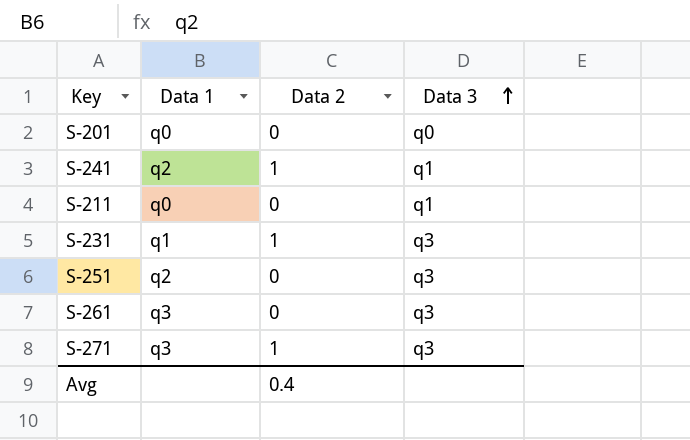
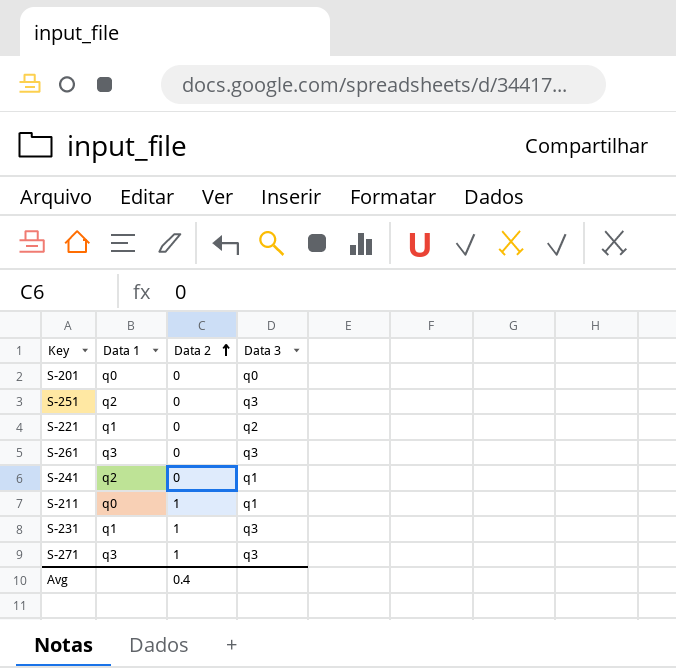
row order: Data 3 ascending -> Data 2 ascending
row S-221: none -> q1 | 0 | q2
S-241 | Data 2: 1 -> 0
S-211 | Data 2: 0 -> 1

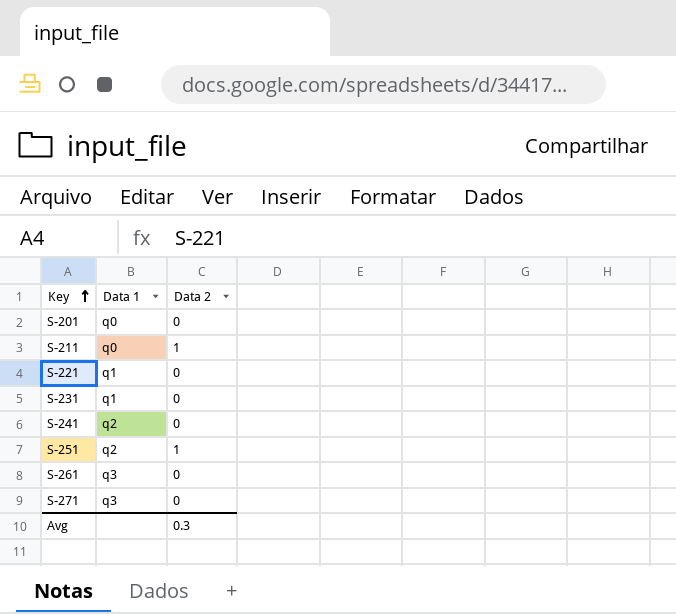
row order: Data 2 ascending -> Key ascending
column Data 3 | position: 4 -> none
S-231 | Data 2: 1 -> 0
S-251 | Data 2: 0 -> 1
S-271 | Data 2: 1 -> 0
Avg | Data 2: 0.4 -> 0.3

